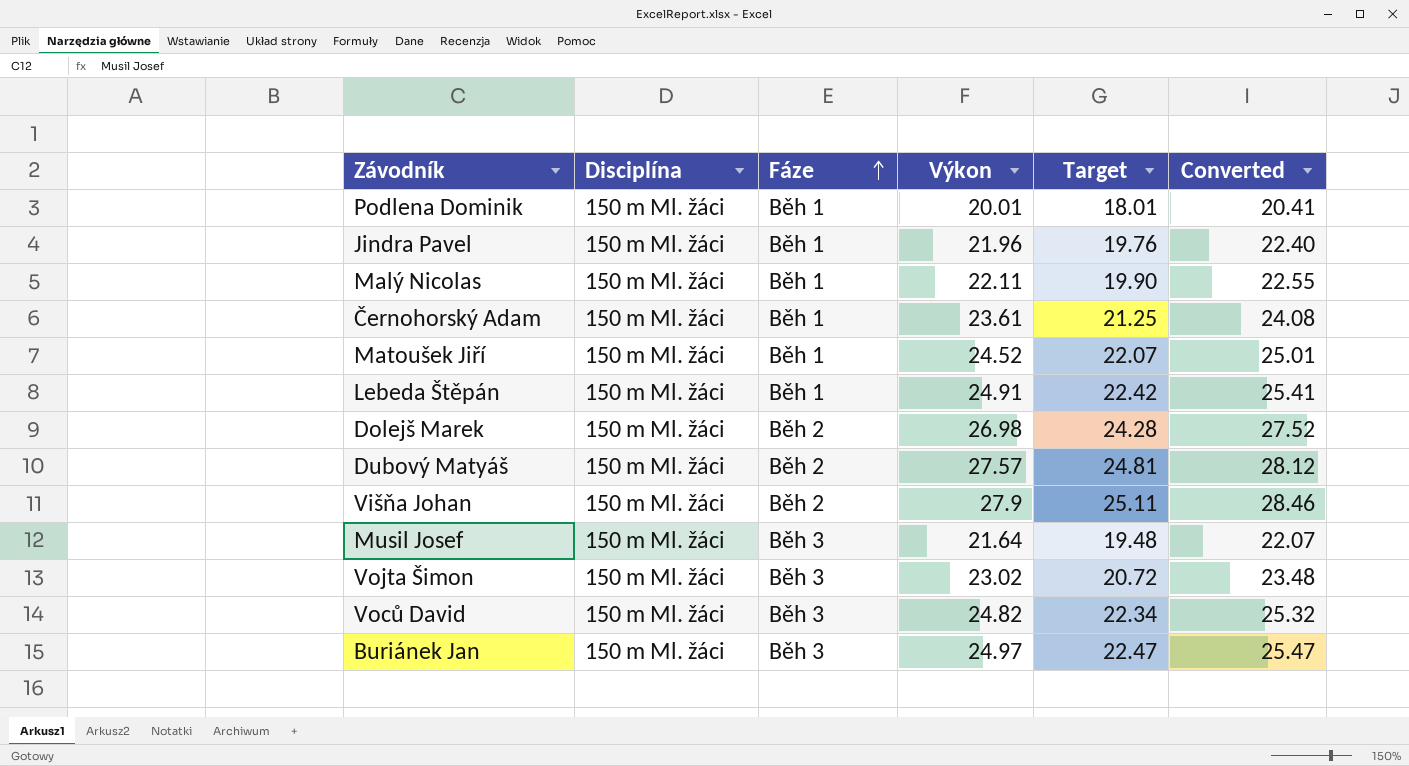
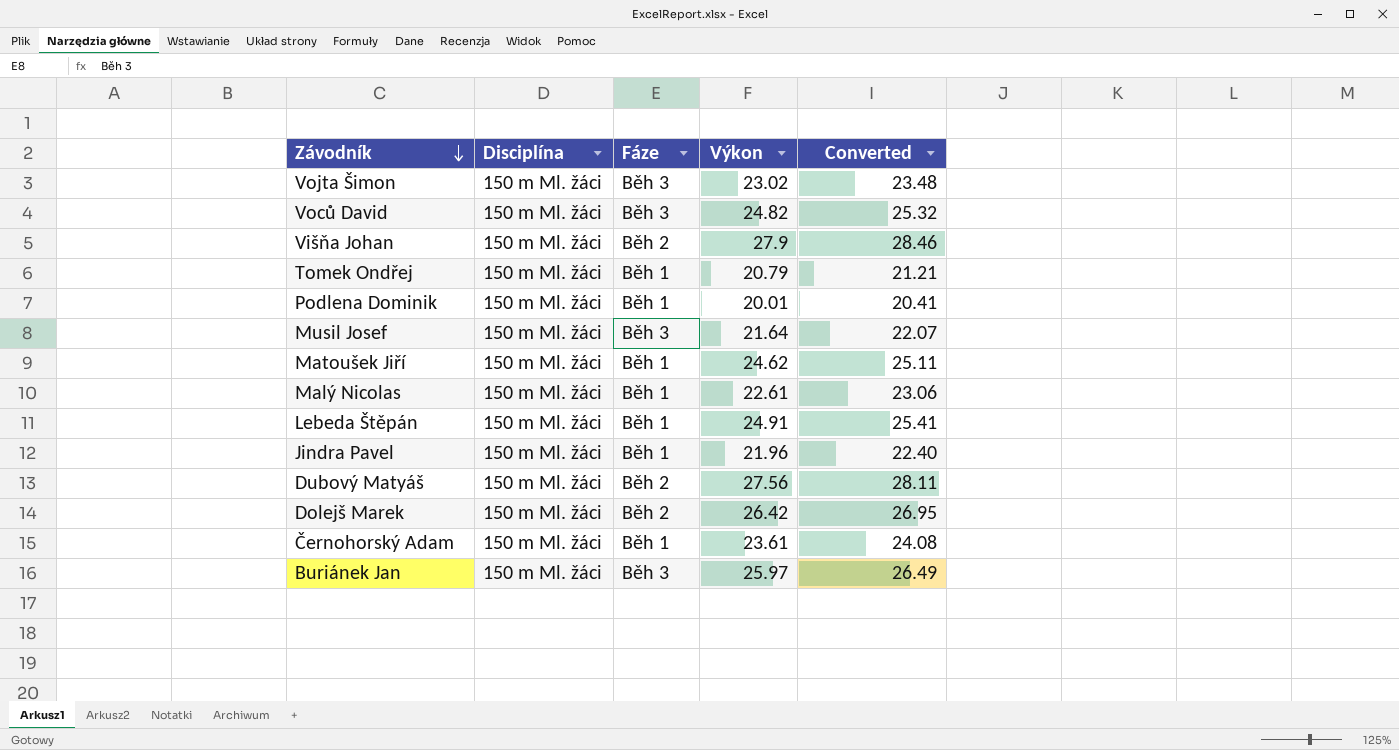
row order: Fáze ascending -> Závodník descending
column Target | formula: [Výkon] * 0.9 -> none
row Tomek Ondřej: none -> 150 m Ml. žáci | Běh 1 | 20.79 | 21.21
Matoušek Jiří | Výkon: 24.52 -> 24.62
Matoušek Jiří | Converted: 25.01 -> 25.11
Malý Nicolas | Výkon: 22.11 -> 22.61
Malý Nicolas | Converted: 22.55 -> 23.06
Dubový Matyáš | Výkon: 27.57 -> 27.56
Dubový Matyáš | Converted: 28.12 -> 28.11
Dolejš Marek | Výkon: 26.98 -> 26.42
Dolejš Marek | Converted: 27.52 -> 26.95
Buriánek Jan | Výkon: 24.97 -> 25.97
Buriánek Jan | Converted: 25.47 -> 26.49

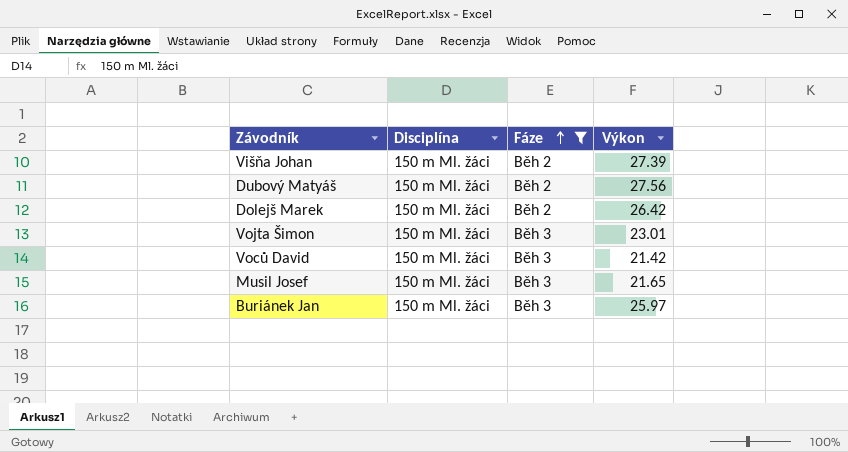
filter: none -> Fáze != Běh 1
row order: Závodník descending -> Fáze ascending
column Converted | formula: [Výkon] * 1.02 -> none
Višňa Johan | Výkon: 27.9 -> 27.39
Vojta Šimon | Výkon: 23.02 -> 23.01
Voců David | Výkon: 24.82 -> 21.42
Musil Josef | Výkon: 21.64 -> 21.65

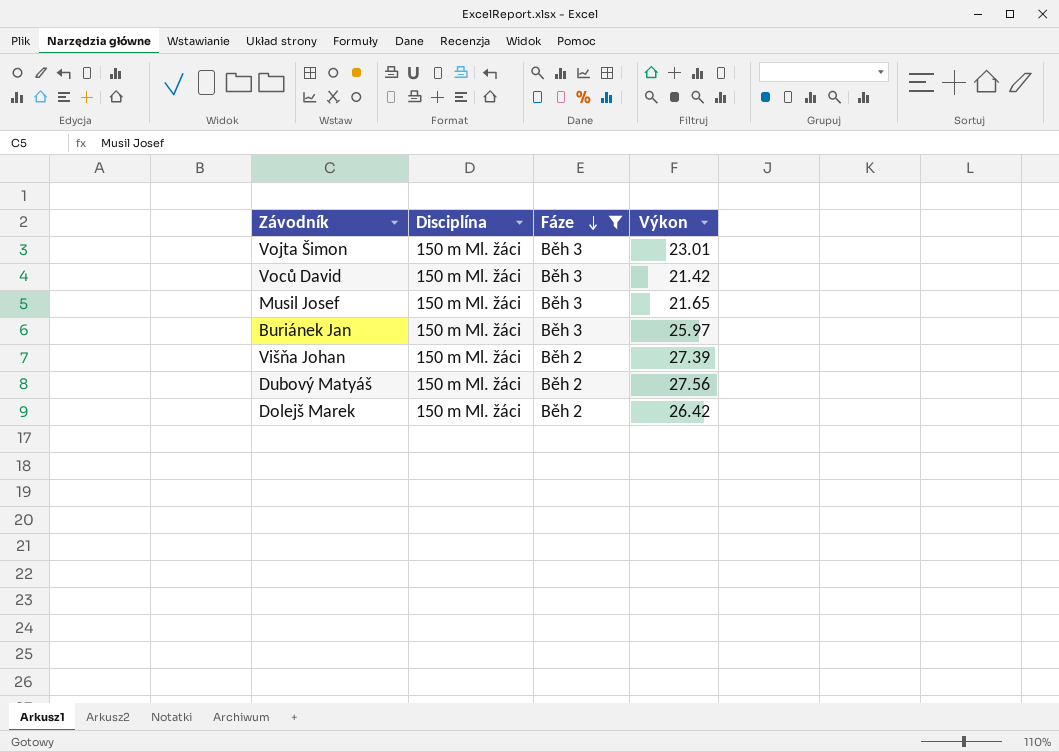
row order: Fáze ascending -> Fáze descending

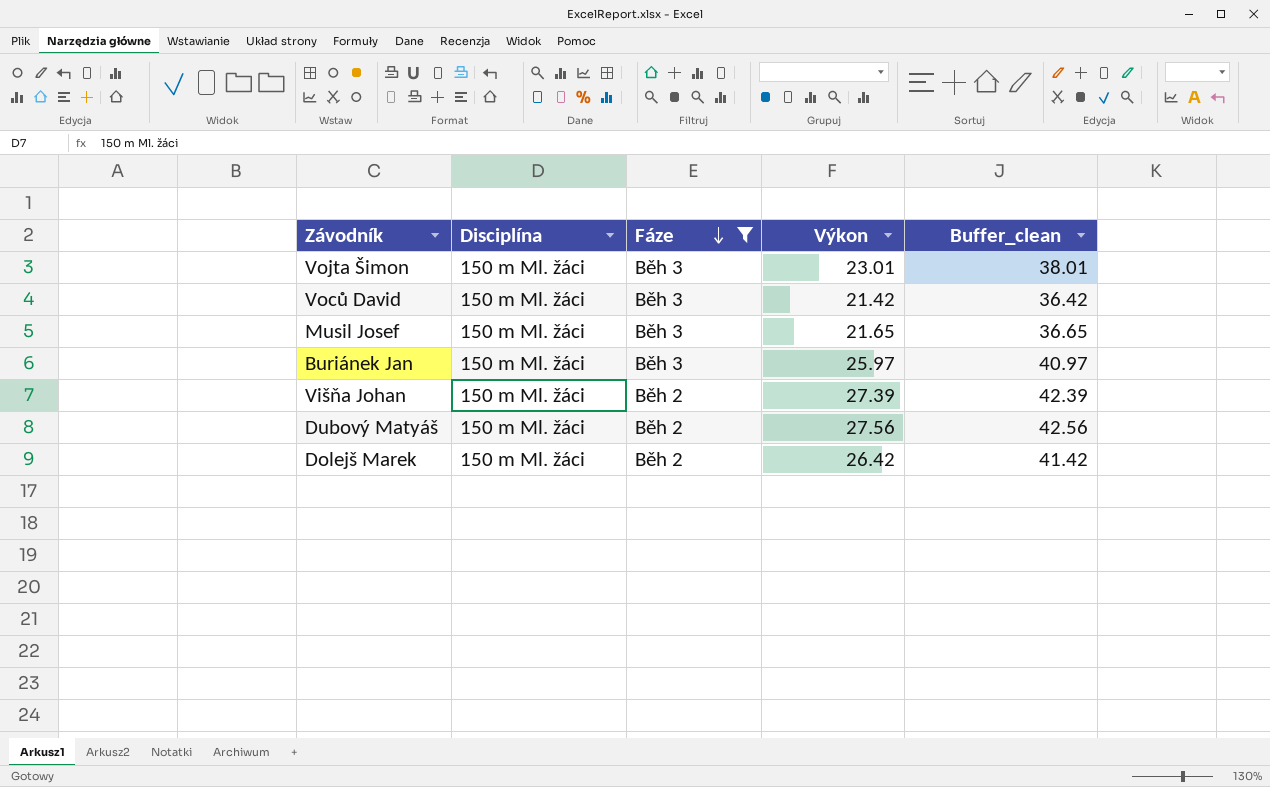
column Buffer_clean | formula: none -> [Výkon] + 15

